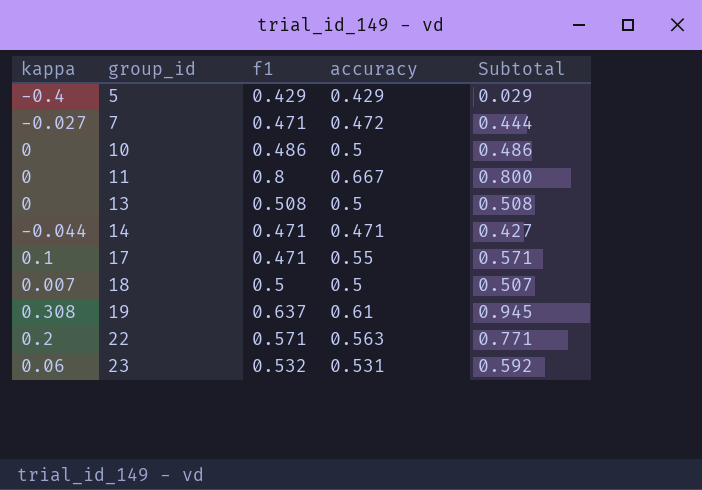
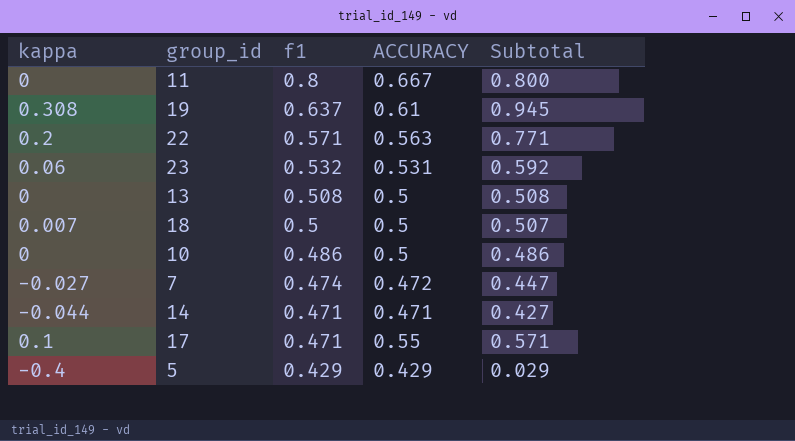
row order: group_id ascending -> f1 descending
column name: accuracy -> ACCURACY
7 | f1: 0.471 -> 0.474
7 | Subtotal: 0.444 -> 0.447

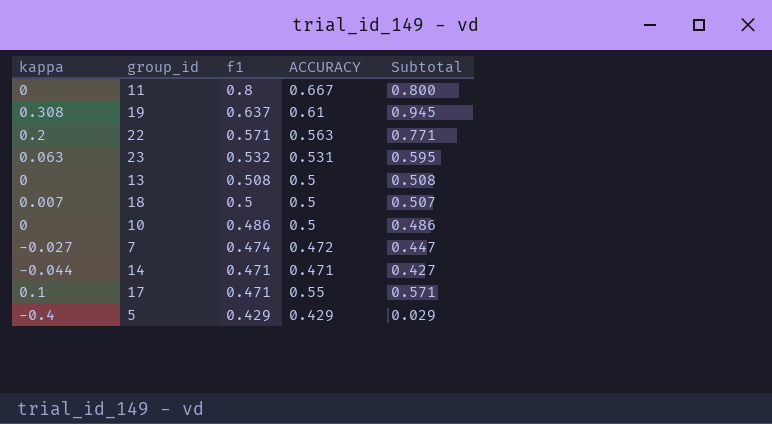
23 | kappa: 0.06 -> 0.063
23 | Subtotal: 0.592 -> 0.595

